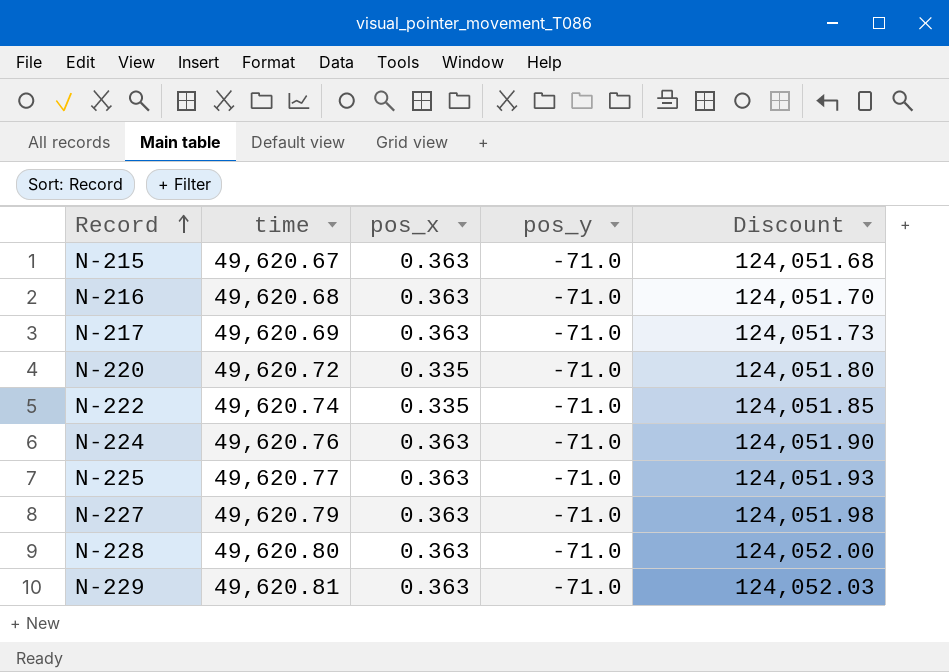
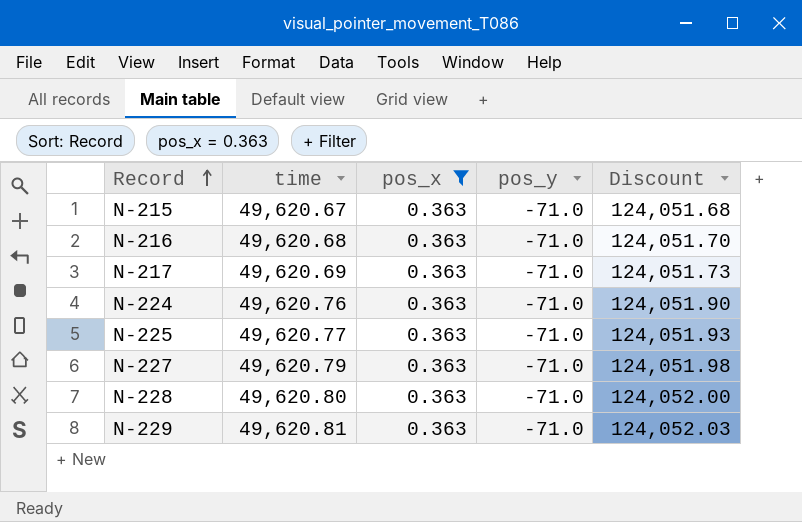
filter: none -> pos_x = 0.363

